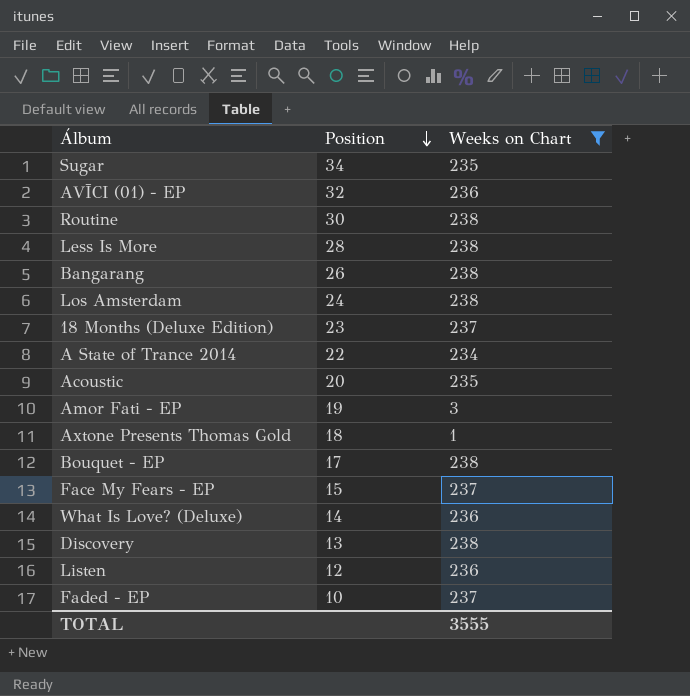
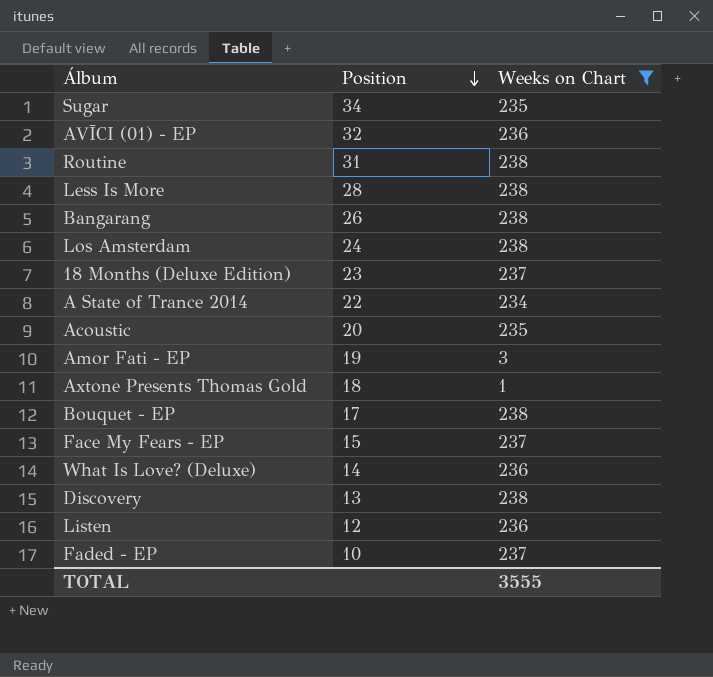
Routine | Position: 30 -> 31

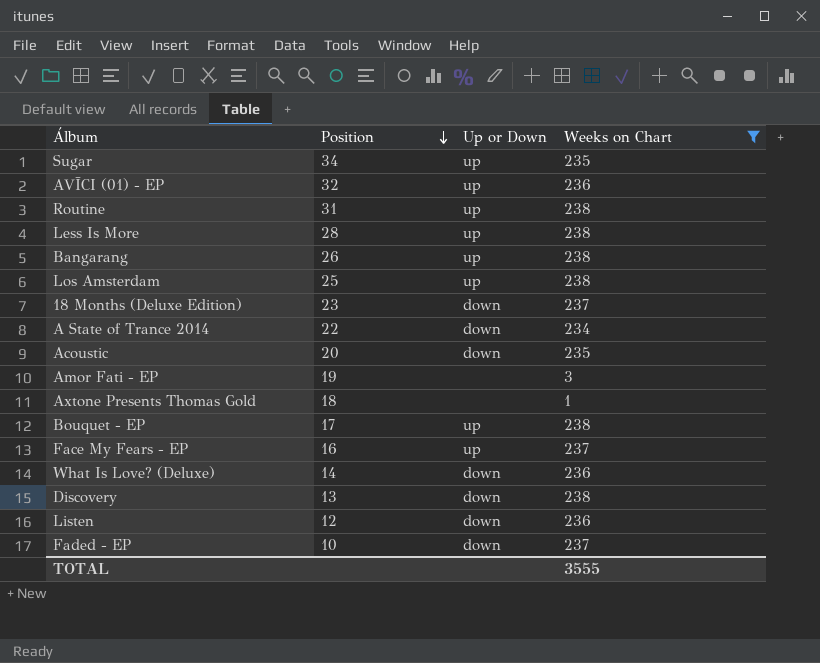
column Up or Down | position: none -> 3
Los Amsterdam | Position: 24 -> 25
Face My Fears - EP | Position: 15 -> 16

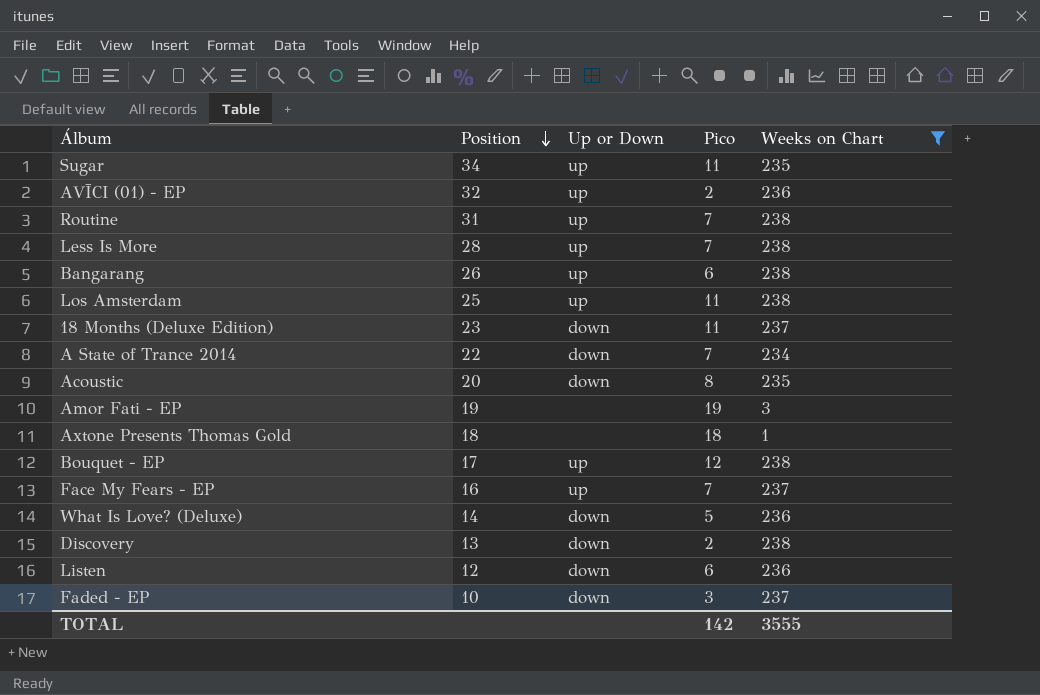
column Pico | position: none -> 4

